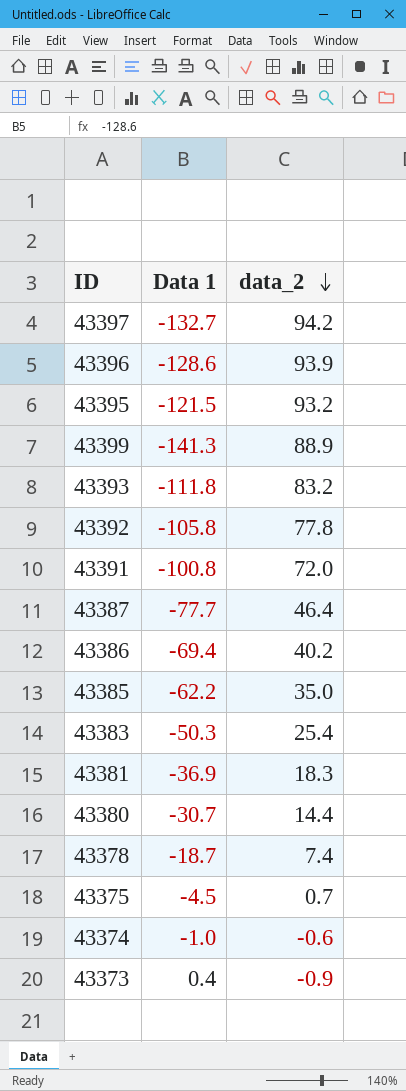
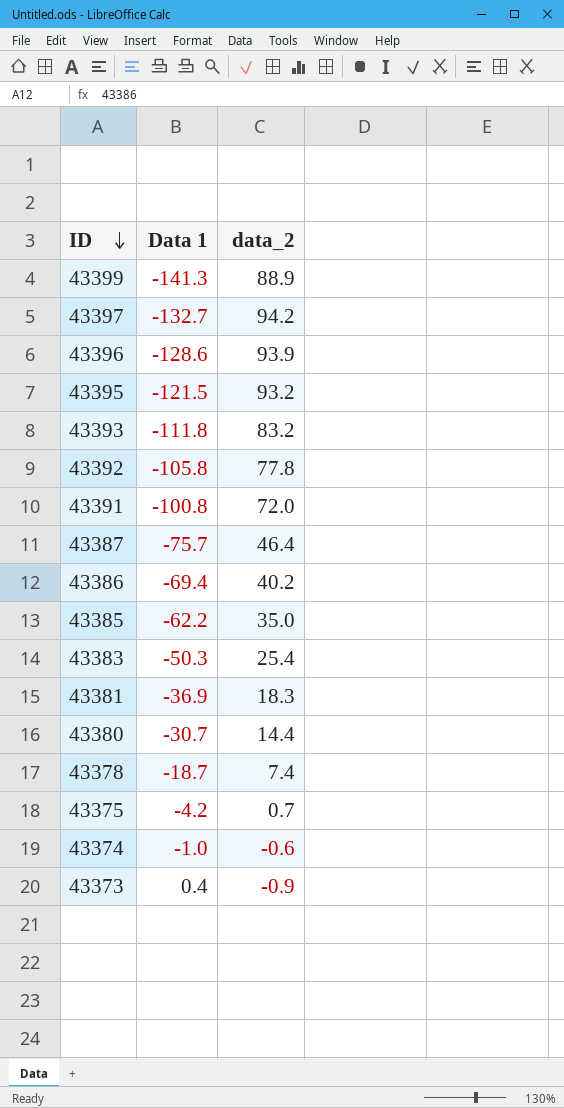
row order: data_2 descending -> ID descending
43387 | Data 1: -77.7 -> -75.7
43375 | Data 1: -4.5 -> -4.2

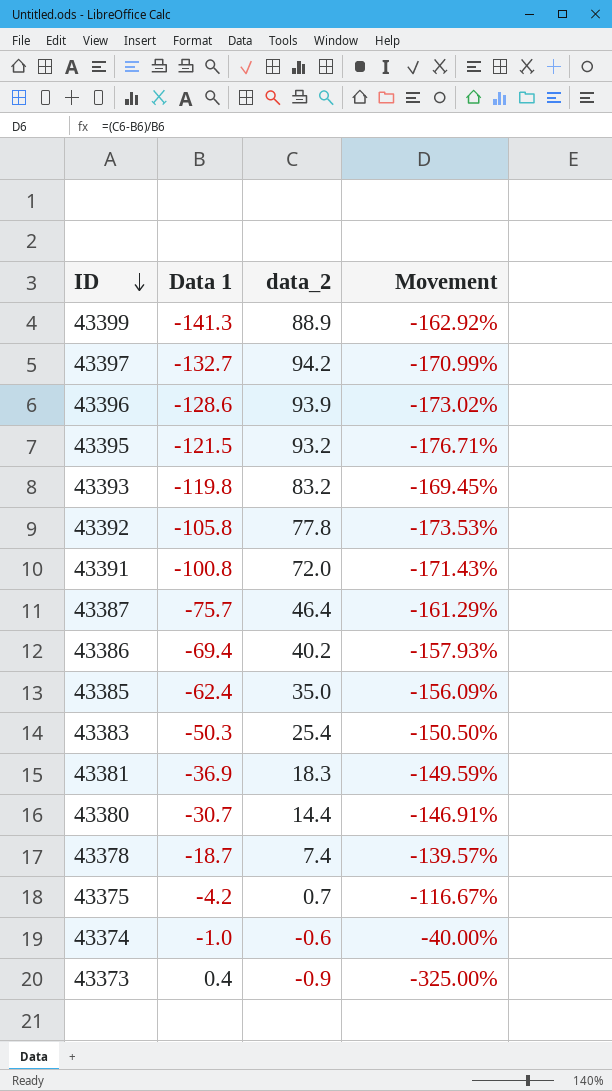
column Movement | formula: none -> ([data_2] - [Data 1]) / [Data 1]
43393 | Data 1: -111.8 -> -119.8
43385 | Data 1: -62.2 -> -62.4

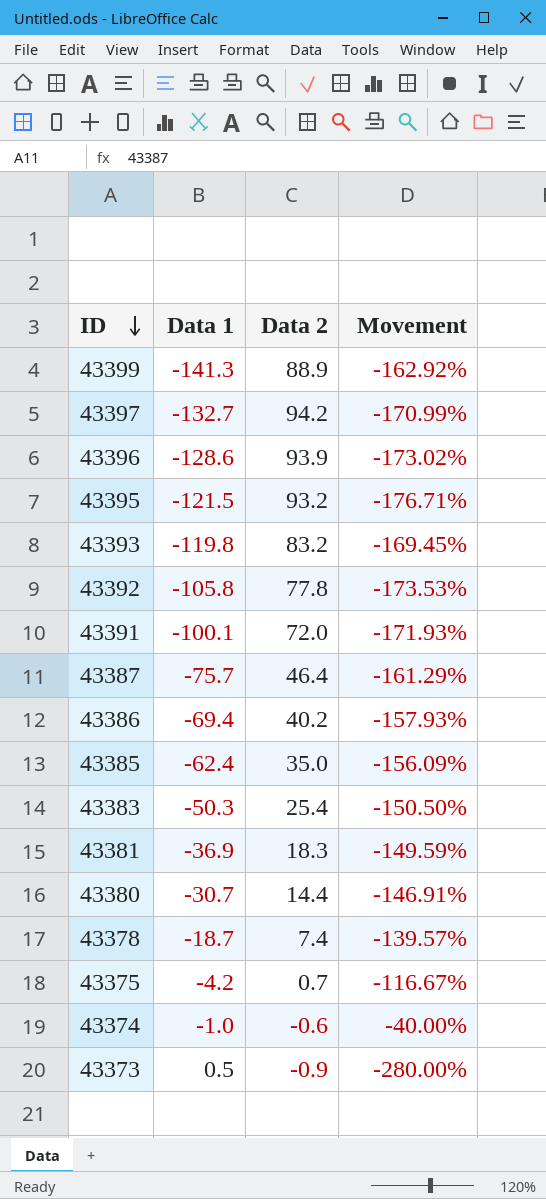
column name: data_2 -> Data 2
43391 | Data 1: -100.8 -> -100.1
43391 | Movement: -171.43% -> -171.93%
43373 | Data 1: 0.4 -> 0.5
43373 | Movement: -325.00% -> -280.00%

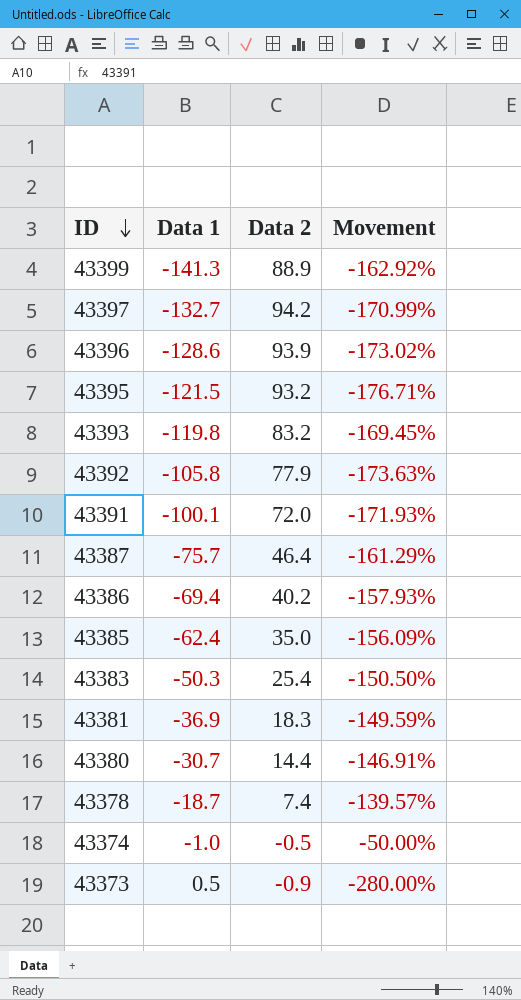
row 43375: -4.2 | 0.7 | -116.67% -> none
43392 | Data 2: 77.8 -> 77.9
43392 | Movement: -173.53% -> -173.63%
43374 | Data 2: -0.6 -> -0.5
43374 | Movement: -40.00% -> -50.00%

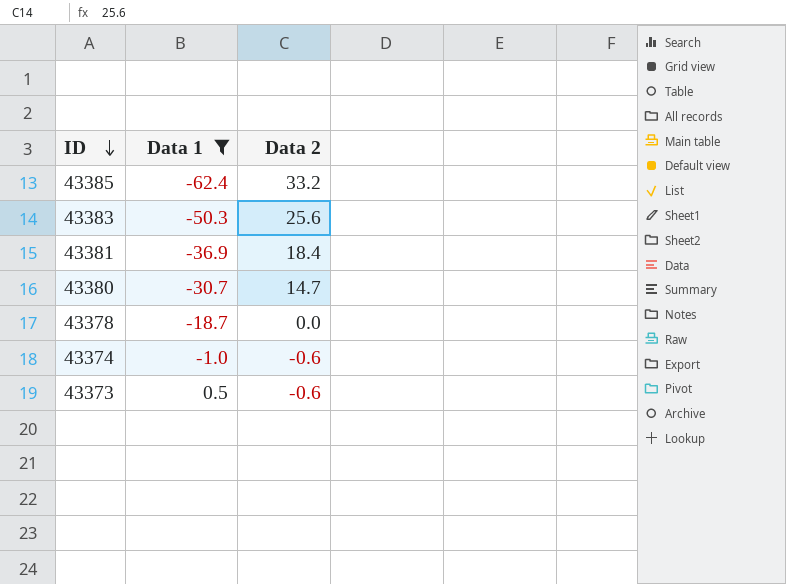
filter: none -> Data 1 >= -62.4
column Movement | formula: ([Data 2] - [Data 1]) / [Data 1] -> none
43385 | Data 2: 35.0 -> 33.2
43383 | Data 2: 25.4 -> 25.6
43381 | Data 2: 18.3 -> 18.4
43380 | Data 2: 14.4 -> 14.7
43378 | Data 2: 7.4 -> 0.0
43374 | Data 2: -0.5 -> -0.6
43373 | Data 2: -0.9 -> -0.6

